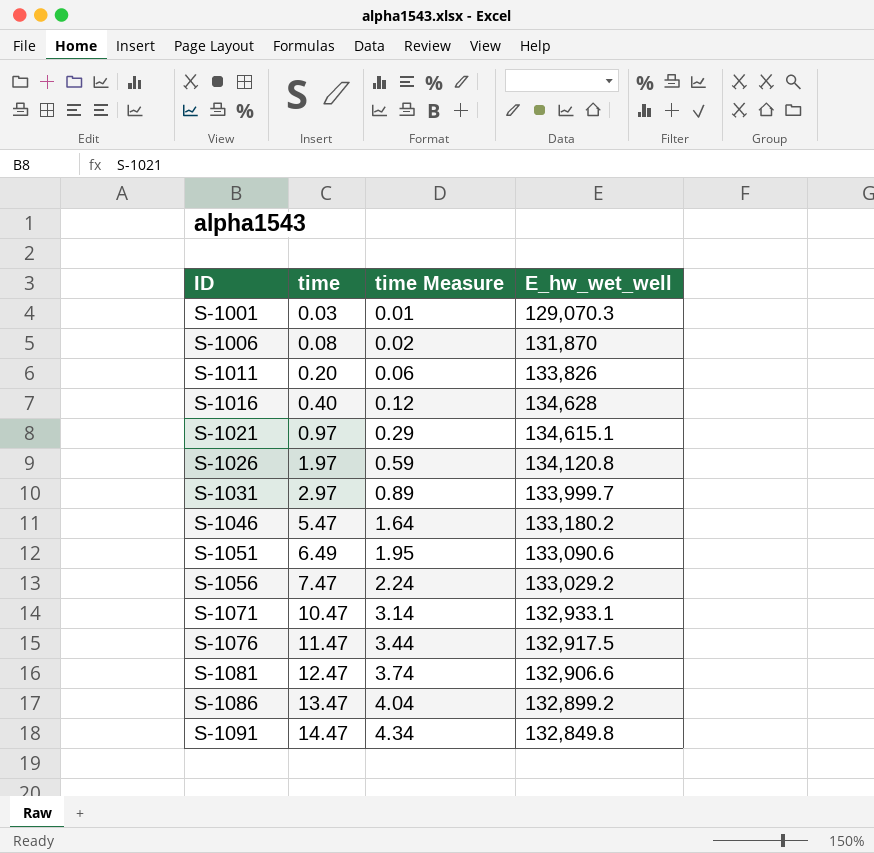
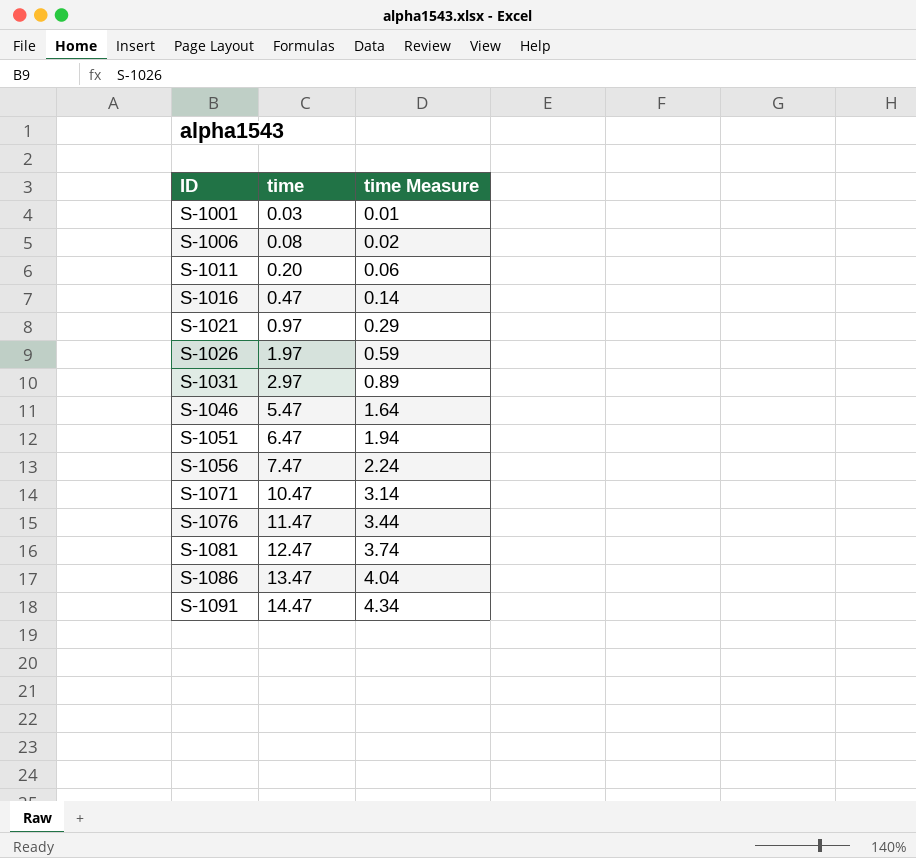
column E_hw_wet_well | position: 4 -> none
S-1016 | time: 0.40 -> 0.47
S-1016 | time Measure: 0.12 -> 0.14
S-1051 | time: 6.49 -> 6.47
S-1051 | time Measure: 1.95 -> 1.94

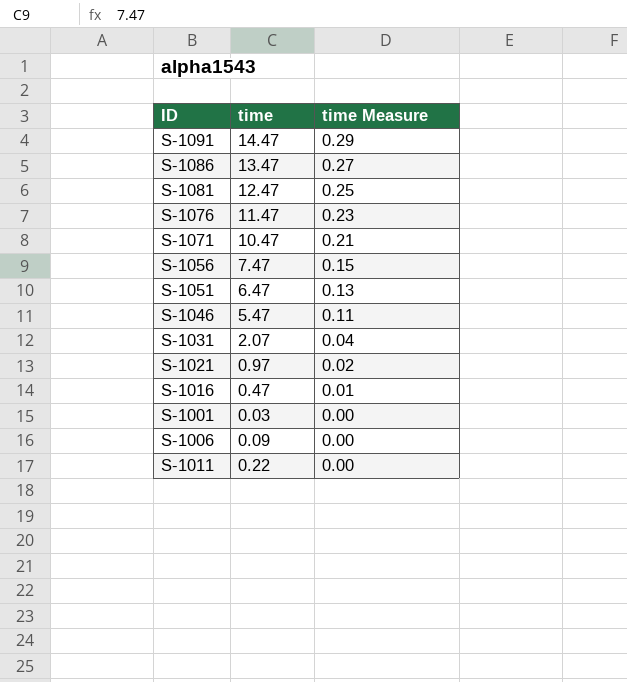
row order: ID ascending -> time Measure descending
column time Measure | formula: [time] * 0.3 -> [time] * 0.02
row S-1026: 1.97 | 0.59 -> none
S-1031 | time: 2.97 -> 2.07
S-1006 | time: 0.08 -> 0.09
S-1011 | time: 0.20 -> 0.22

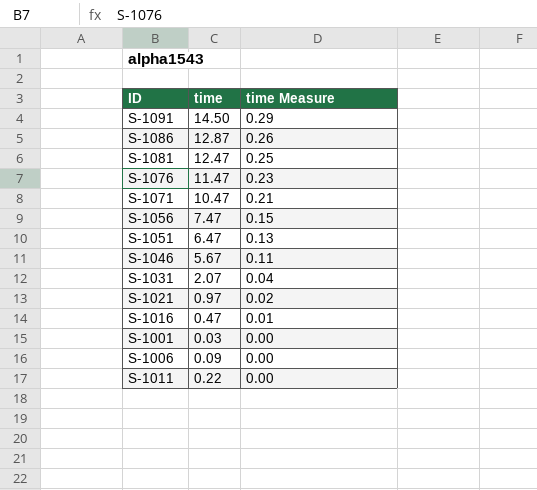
S-1091 | time: 14.47 -> 14.50
S-1086 | time: 13.47 -> 12.87
S-1086 | time Measure: 0.27 -> 0.26
S-1046 | time: 5.47 -> 5.67

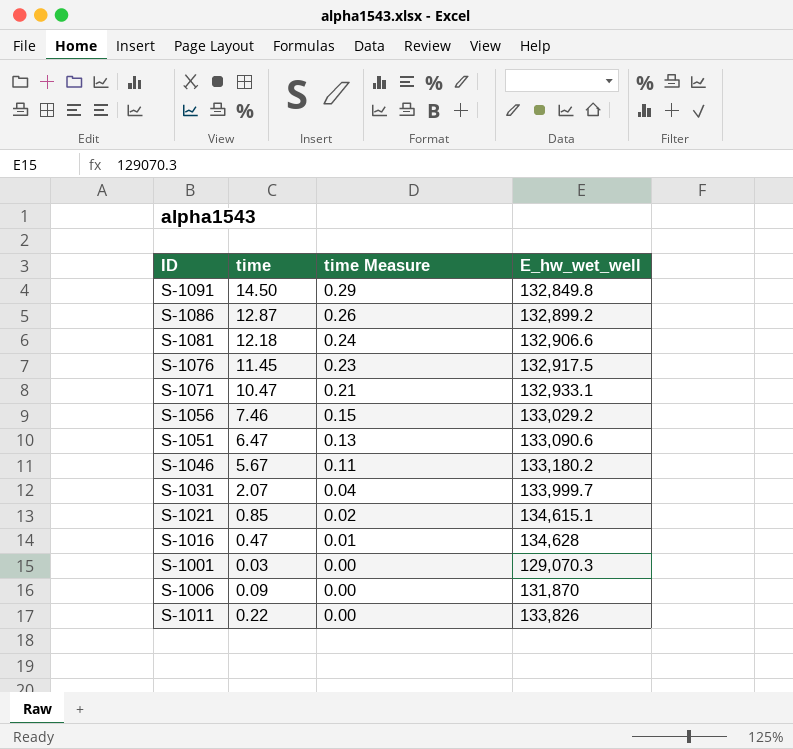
column E_hw_wet_well | position: none -> 4
S-1081 | time: 12.47 -> 12.18
S-1081 | time Measure: 0.25 -> 0.24
S-1076 | time: 11.47 -> 11.45
S-1056 | time: 7.47 -> 7.46
S-1021 | time: 0.97 -> 0.85

